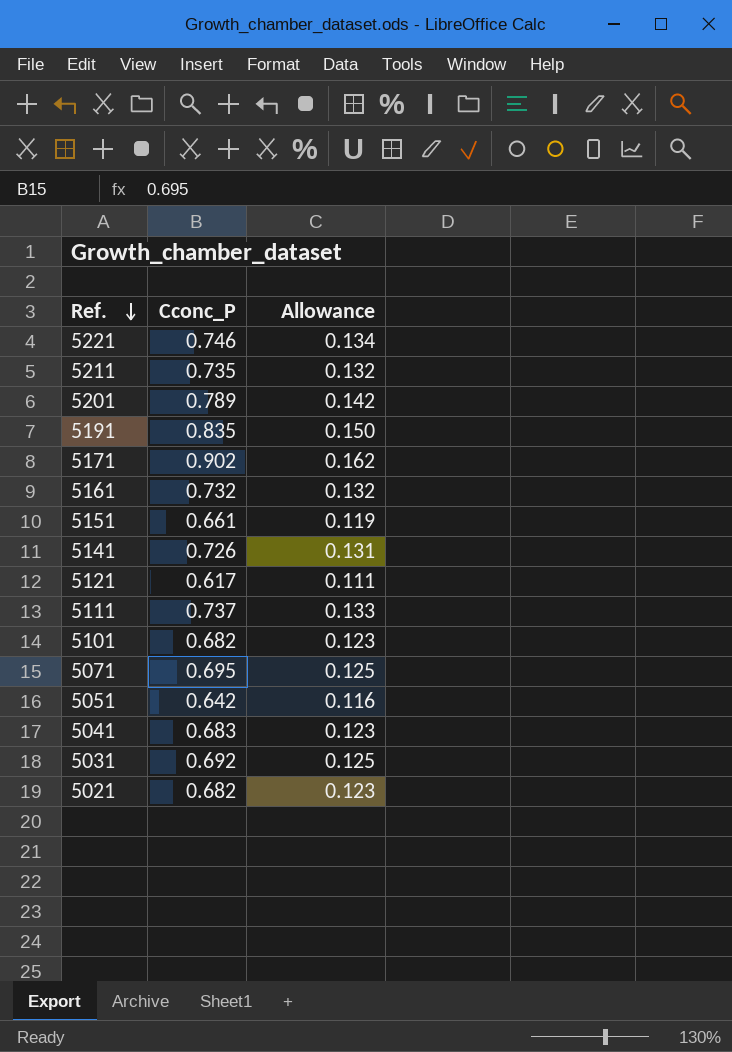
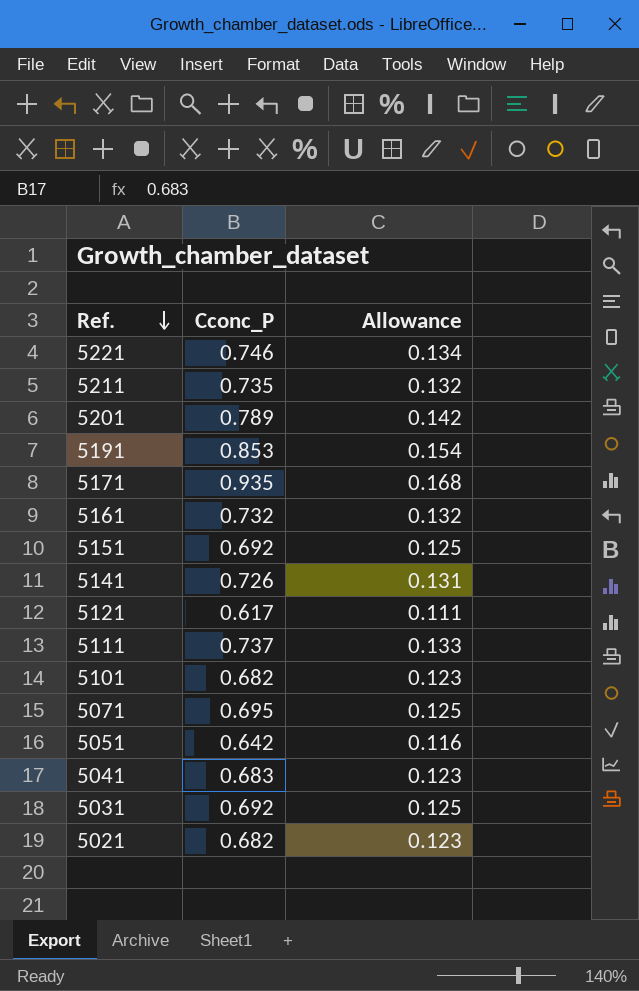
5191 | Cconc_P: 0.835 -> 0.853
5191 | Allowance: 0.150 -> 0.154
5171 | Cconc_P: 0.902 -> 0.935
5171 | Allowance: 0.162 -> 0.168
5151 | Cconc_P: 0.661 -> 0.692
5151 | Allowance: 0.119 -> 0.125

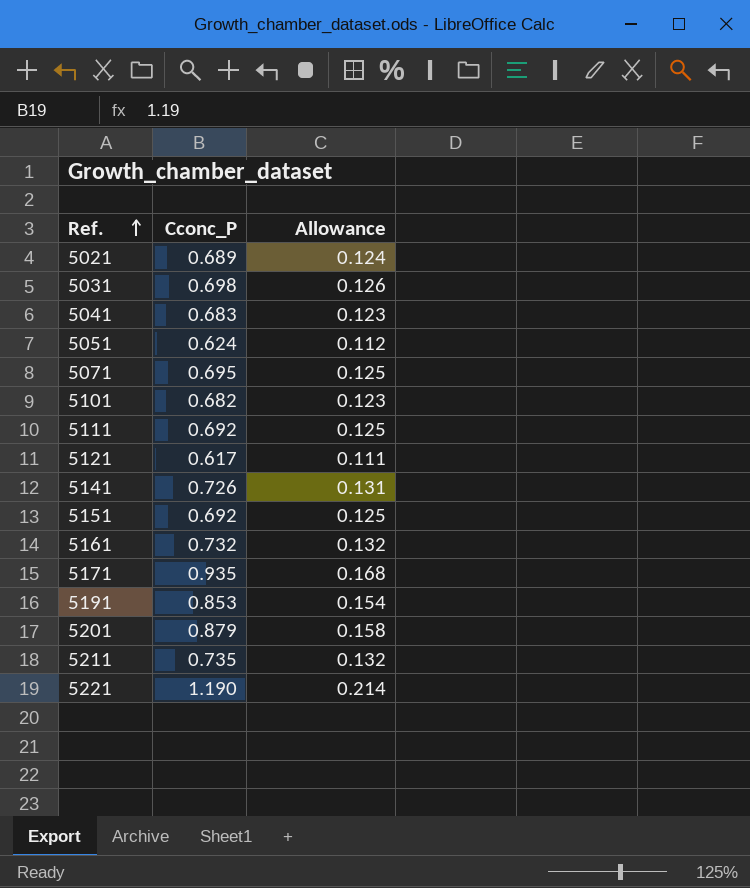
row order: Ref. descending -> Ref. ascending
5021 | Cconc_P: 0.682 -> 0.689
5021 | Allowance: 0.123 -> 0.124
5031 | Cconc_P: 0.692 -> 0.698
5031 | Allowance: 0.125 -> 0.126
5051 | Cconc_P: 0.642 -> 0.624
5051 | Allowance: 0.116 -> 0.112
5111 | Cconc_P: 0.737 -> 0.692
5111 | Allowance: 0.133 -> 0.125
5201 | Cconc_P: 0.789 -> 0.879
5201 | Allowance: 0.142 -> 0.158
5221 | Cconc_P: 0.746 -> 1.190
5221 | Allowance: 0.134 -> 0.214

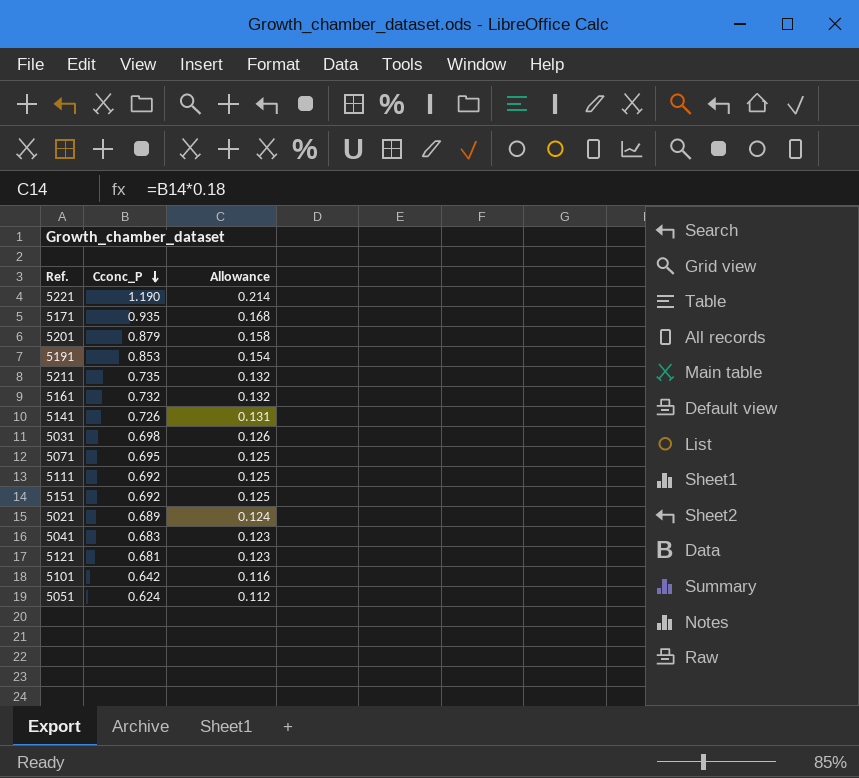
row order: Ref. ascending -> Cconc_P descending
5121 | Cconc_P: 0.617 -> 0.681
5121 | Allowance: 0.111 -> 0.123
5101 | Cconc_P: 0.682 -> 0.642
5101 | Allowance: 0.123 -> 0.116

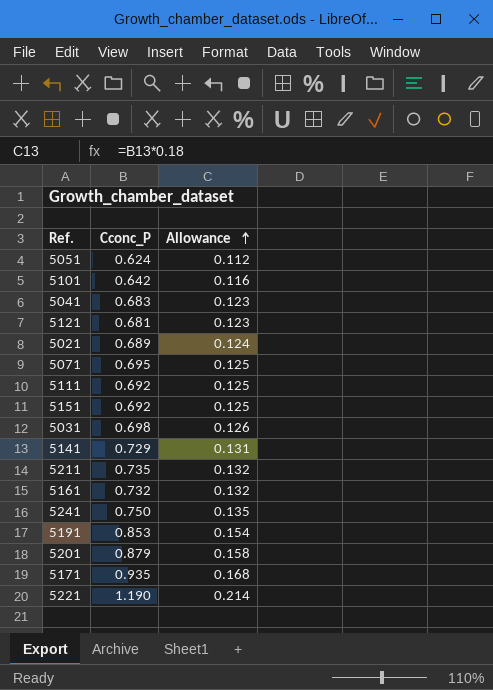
row order: Cconc_P descending -> Allowance ascending
5141 | Cconc_P: 0.726 -> 0.729
row 5241: none -> 0.750 | 0.135

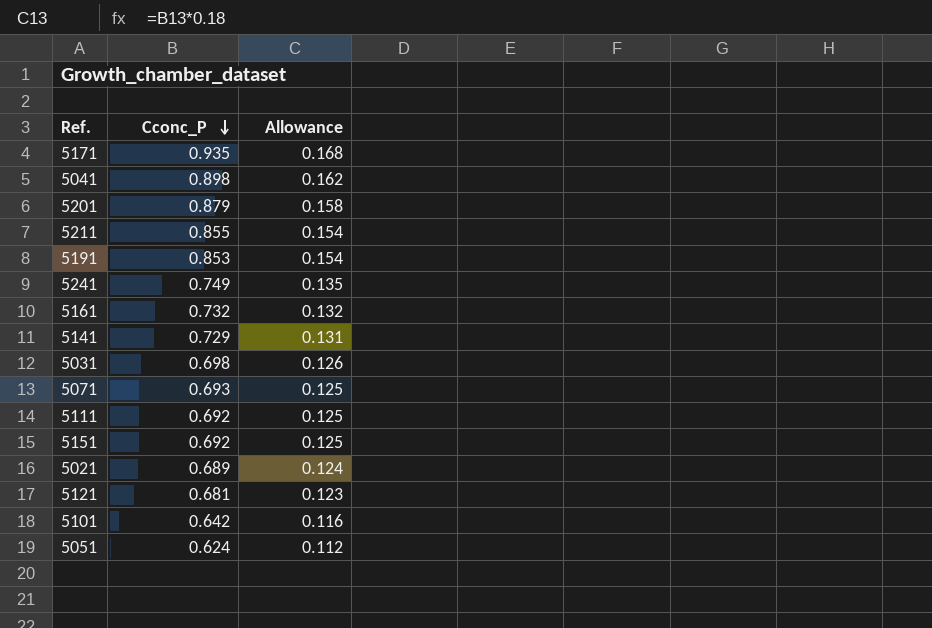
row order: Allowance ascending -> Cconc_P descending
row 5221: 1.190 | 0.214 -> none
5041 | Cconc_P: 0.683 -> 0.898
5041 | Allowance: 0.123 -> 0.162
5211 | Cconc_P: 0.735 -> 0.855
5211 | Allowance: 0.132 -> 0.154
5241 | Cconc_P: 0.750 -> 0.749
5071 | Cconc_P: 0.695 -> 0.693

